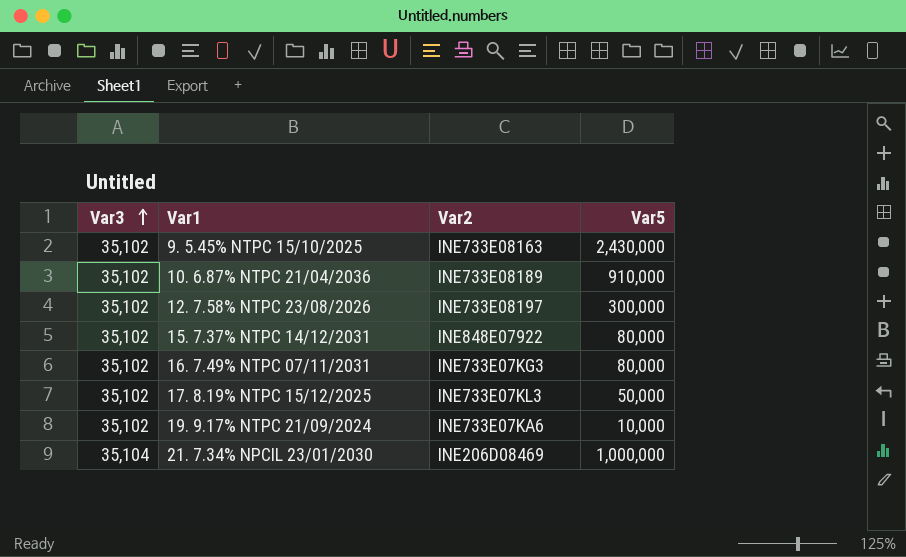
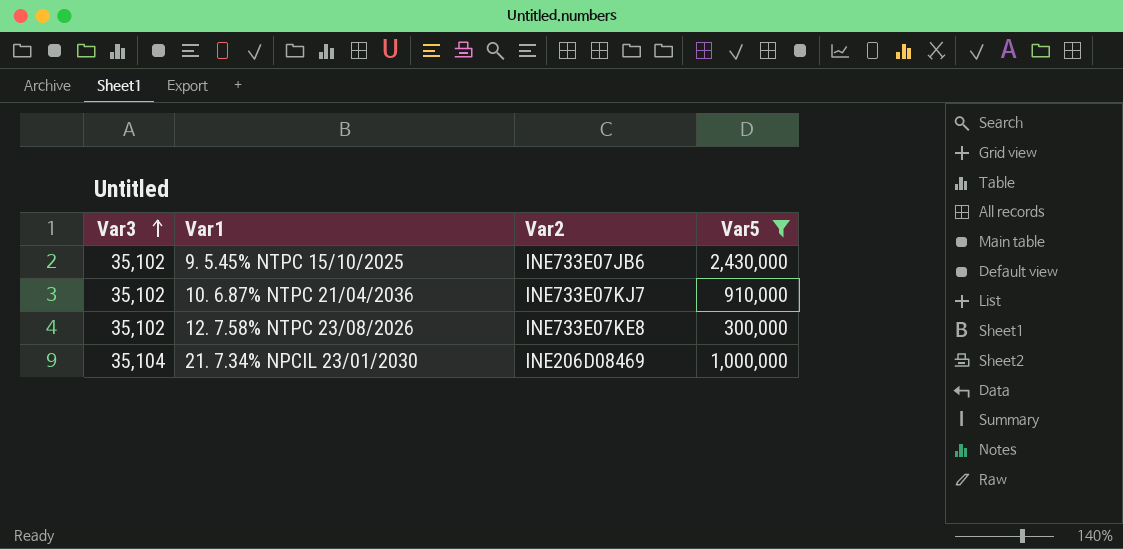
filter: none -> Var5 >= 300,000
9. 5.45% NTPC 15/10/2025 | Var2: INE733E08163 -> INE733E07JB6
10. 6.87% NTPC 21/04/2036 | Var2: INE733E08189 -> INE733E07KJ7
12. 7.58% NTPC 23/08/2026 | Var2: INE733E08197 -> INE733E07KE8

